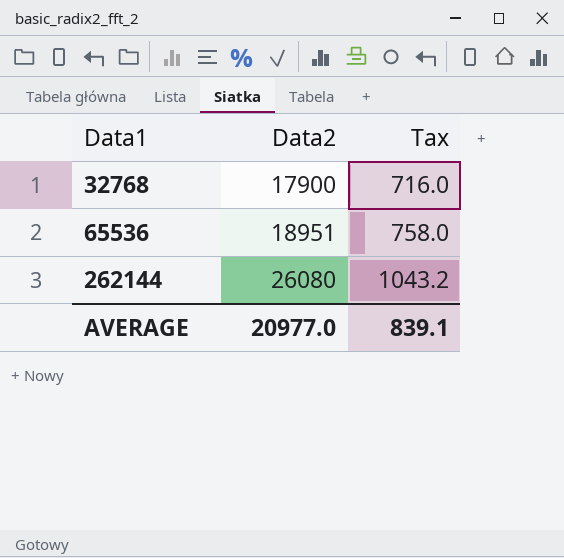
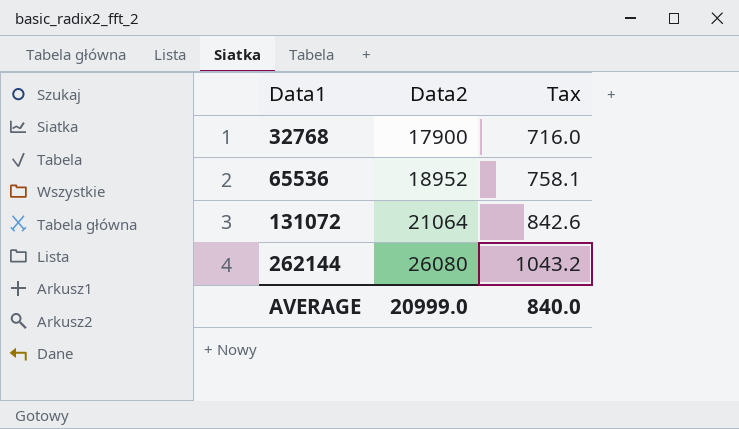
65536 | Data2: 18951 -> 18952
65536 | Tax: 758.0 -> 758.1
row 131072: none -> 21064 | 842.6
AVERAGE | Data2: 20977.0 -> 20999.0
AVERAGE | Tax: 839.1 -> 840.0

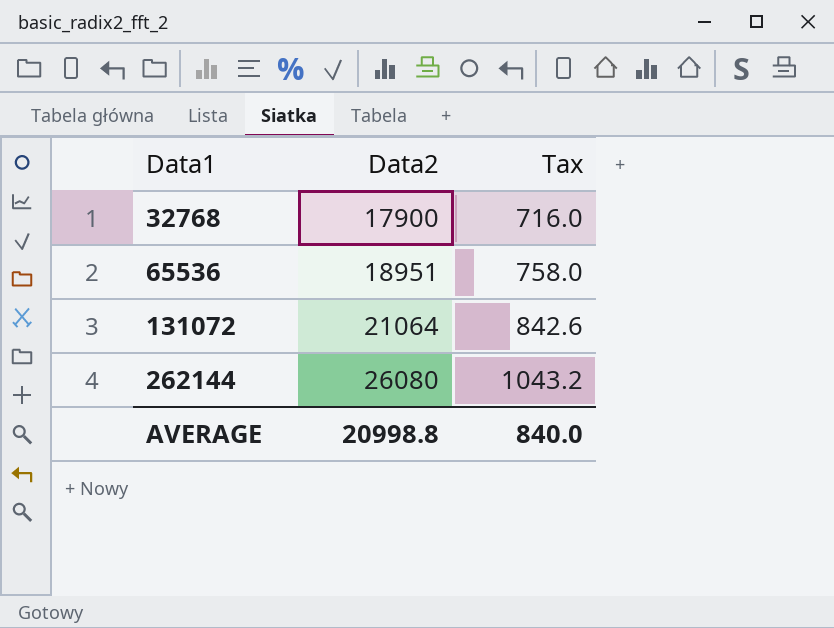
65536 | Data2: 18952 -> 18951
65536 | Tax: 758.1 -> 758.0
AVERAGE | Data2: 20999.0 -> 20998.8

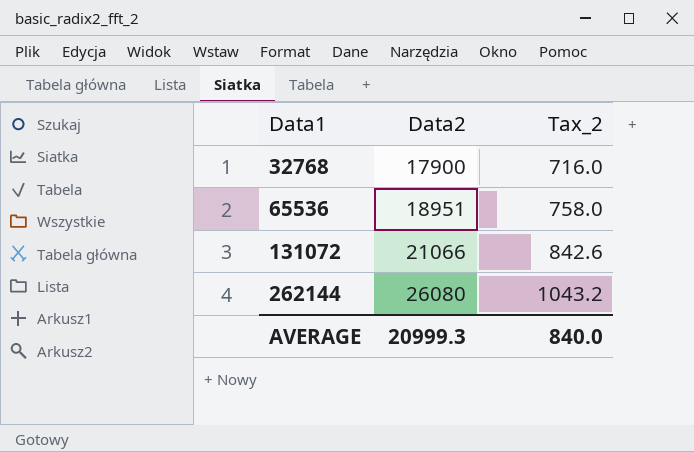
column name: Tax -> Tax_2
131072 | Data2: 21064 -> 21066
AVERAGE | Data2: 20998.8 -> 20999.3

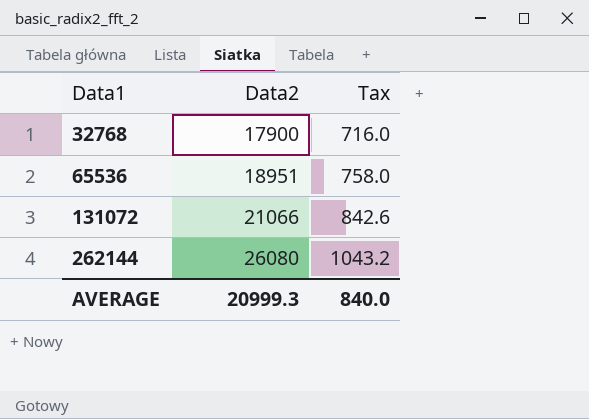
column name: Tax_2 -> Tax

